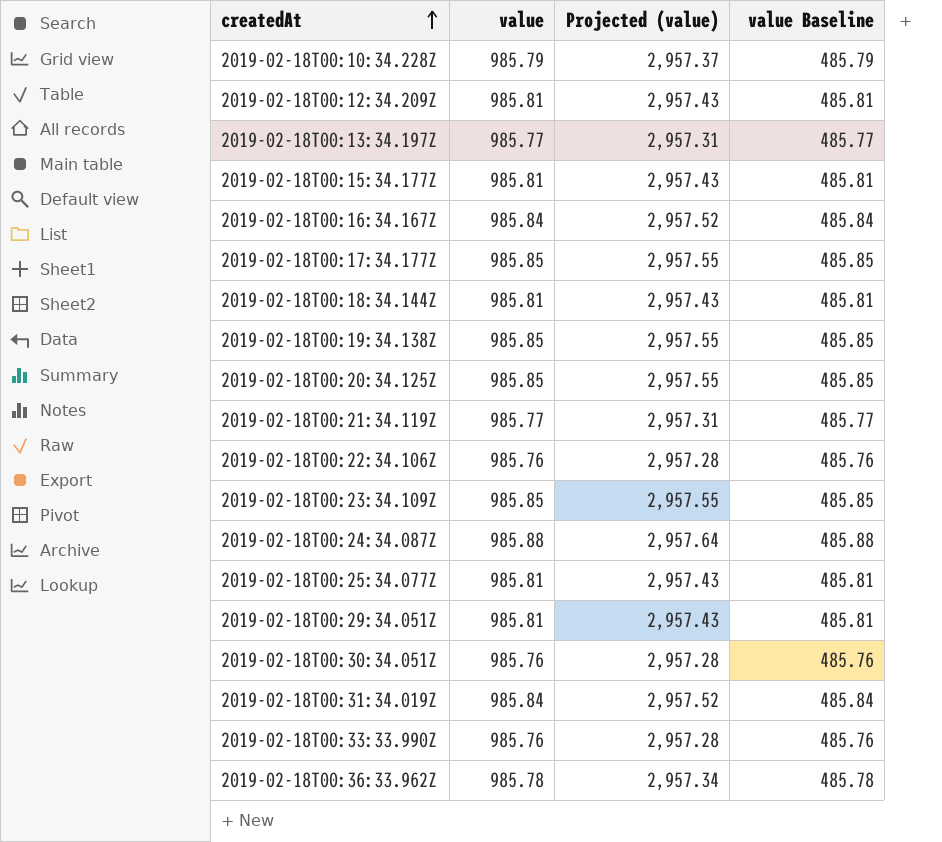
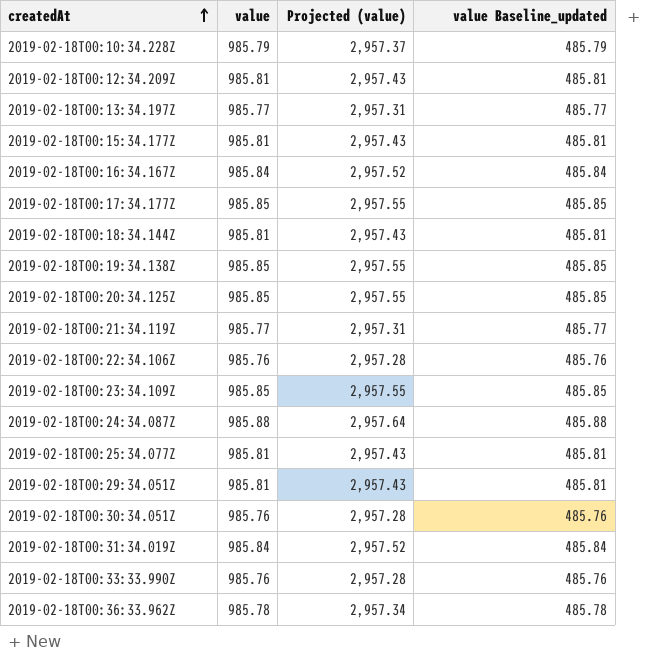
column name: value Baseline -> value Baseline_updated

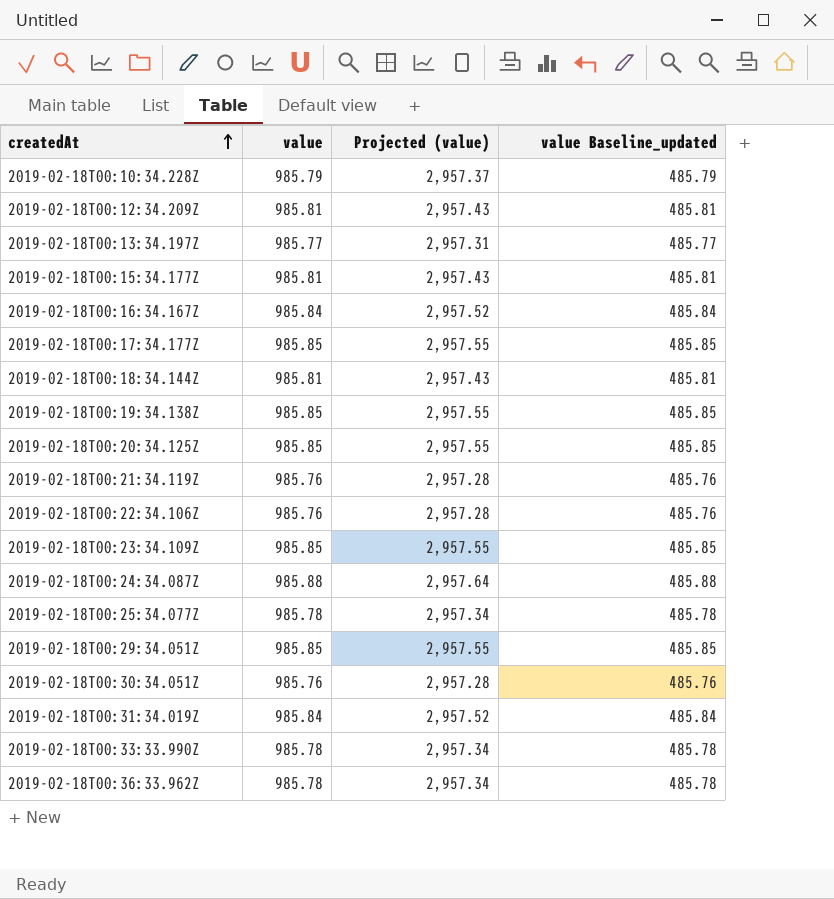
2019-02-18T00:21:34.119Z | value: 985.77 -> 985.76
2019-02-18T00:21:34.119Z | Projected (value): 2,957.31 -> 2,957.28
2019-02-18T00:21:34.119Z | value Baseline_updated: 485.77 -> 485.76
2019-02-18T00:25:34.077Z | value: 985.81 -> 985.78
2019-02-18T00:25:34.077Z | Projected (value): 2,957.43 -> 2,957.34
2019-02-18T00:25:34.077Z | value Baseline_updated: 485.81 -> 485.78
2019-02-18T00:29:34.051Z | value: 985.81 -> 985.85
2019-02-18T00:29:34.051Z | Projected (value): 2,957.43 -> 2,957.55
2019-02-18T00:29:34.051Z | value Baseline_updated: 485.81 -> 485.85
2019-02-18T00:33:33.990Z | value: 985.76 -> 985.78
2019-02-18T00:33:33.990Z | Projected (value): 2,957.28 -> 2,957.34
2019-02-18T00:33:33.990Z | value Baseline_updated: 485.76 -> 485.78

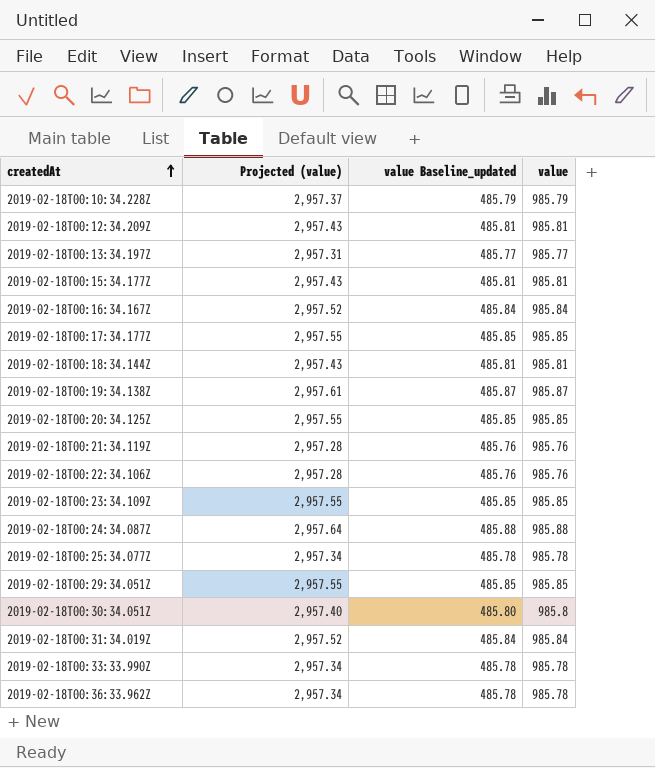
column value | position: 2 -> 4
2019-02-18T00:19:34.138Z | Projected (value): 2,957.55 -> 2,957.61
2019-02-18T00:19:34.138Z | value Baseline_updated: 485.85 -> 485.87
2019-02-18T00:19:34.138Z | value: 985.85 -> 985.87
2019-02-18T00:30:34.051Z | Projected (value): 2,957.28 -> 2,957.40
2019-02-18T00:30:34.051Z | value Baseline_updated: 485.76 -> 485.80
2019-02-18T00:30:34.051Z | value: 985.76 -> 985.8

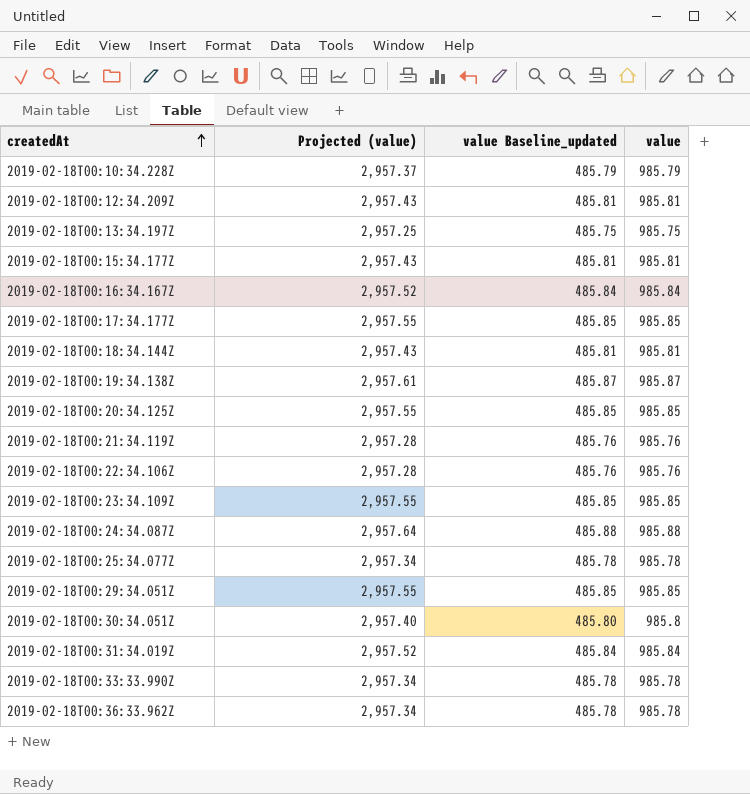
2019-02-18T00:13:34.197Z | Projected (value): 2,957.31 -> 2,957.25
2019-02-18T00:13:34.197Z | value Baseline_updated: 485.77 -> 485.75
2019-02-18T00:13:34.197Z | value: 985.77 -> 985.75

